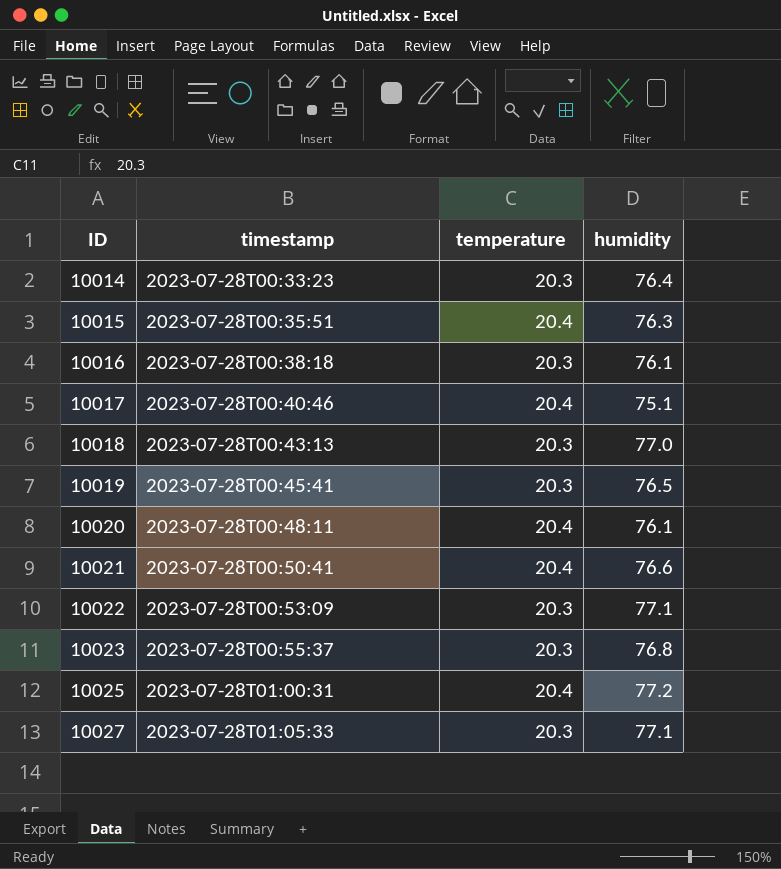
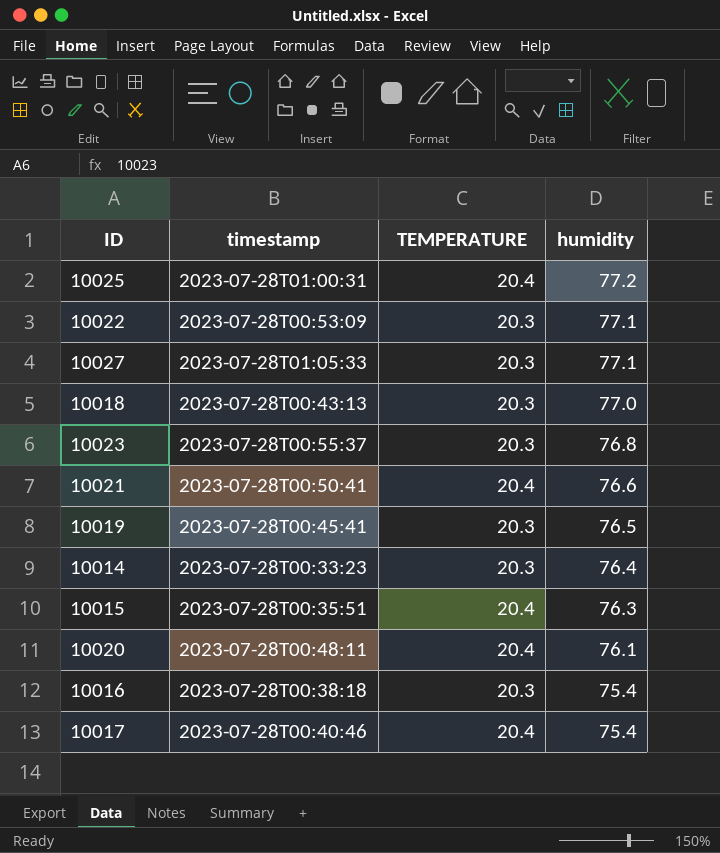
row order: ID ascending -> humidity descending
column name: temperature -> TEMPERATURE
10016 | humidity: 76.1 -> 75.4
10017 | humidity: 75.1 -> 75.4

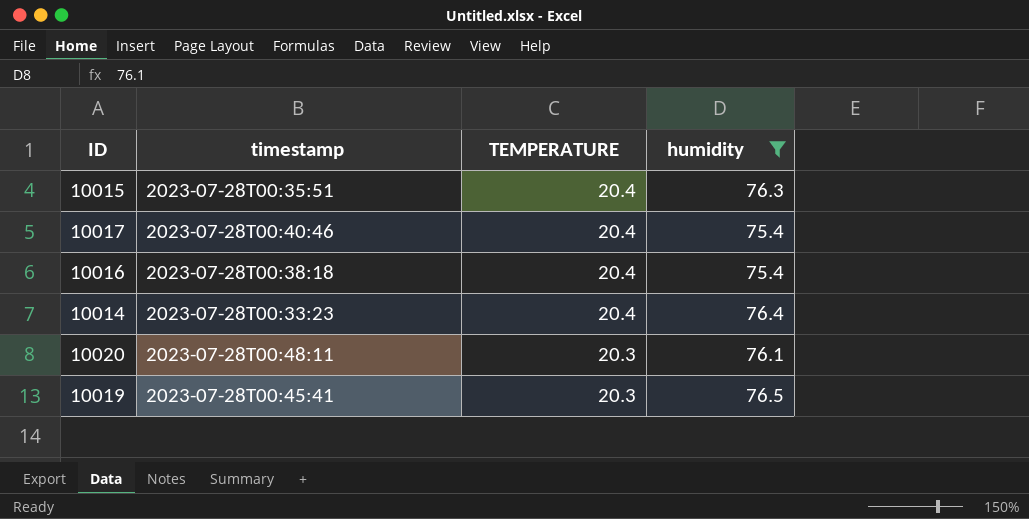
filter: none -> humidity <= 76.5
row order: humidity descending -> TEMPERATURE descending
10016 | TEMPERATURE: 20.3 -> 20.4
10014 | TEMPERATURE: 20.3 -> 20.4
10020 | TEMPERATURE: 20.4 -> 20.3

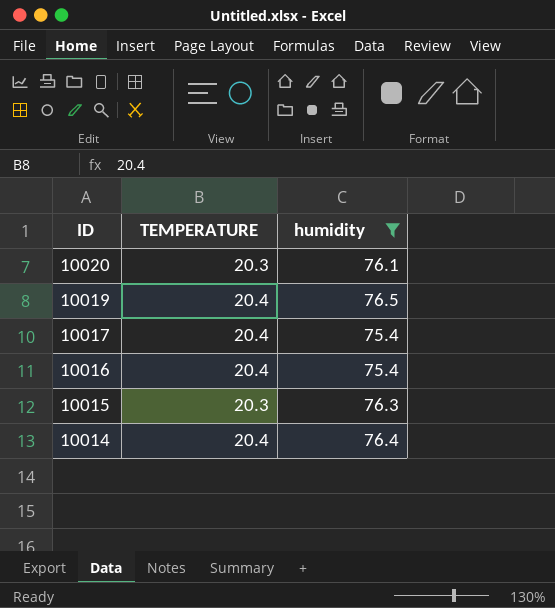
row order: TEMPERATURE descending -> ID descending
column timestamp | position: 2 -> none
10019 | TEMPERATURE: 20.3 -> 20.4
10015 | TEMPERATURE: 20.4 -> 20.3

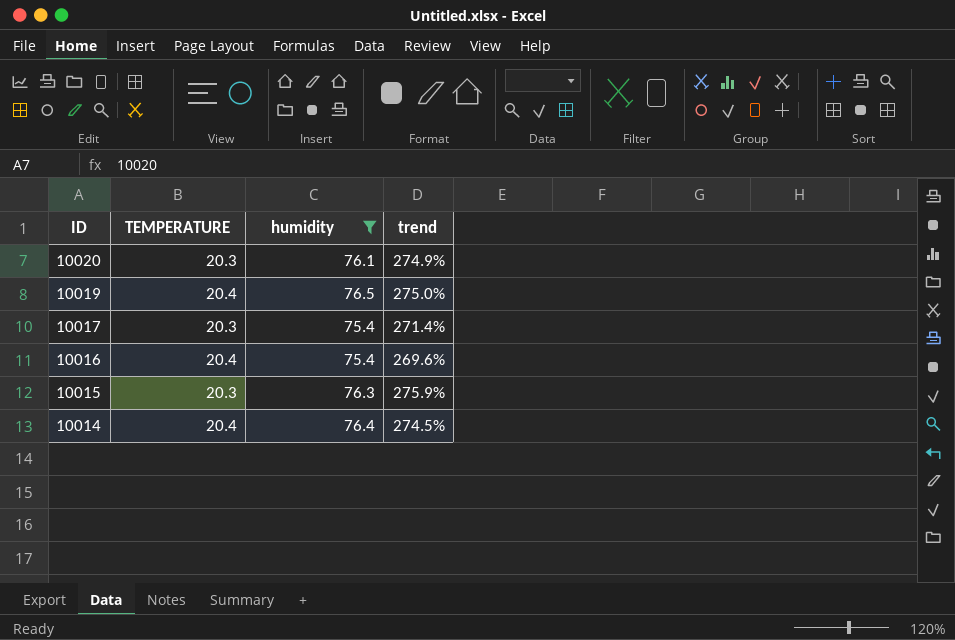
column trend | formula: none -> ([humidity] - [TEMPERATURE]) / [TEMPERATURE]
10017 | TEMPERATURE: 20.4 -> 20.3

